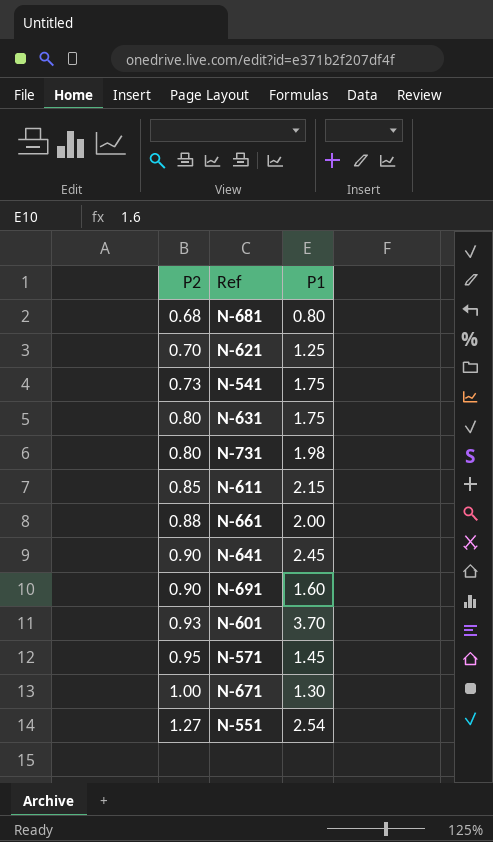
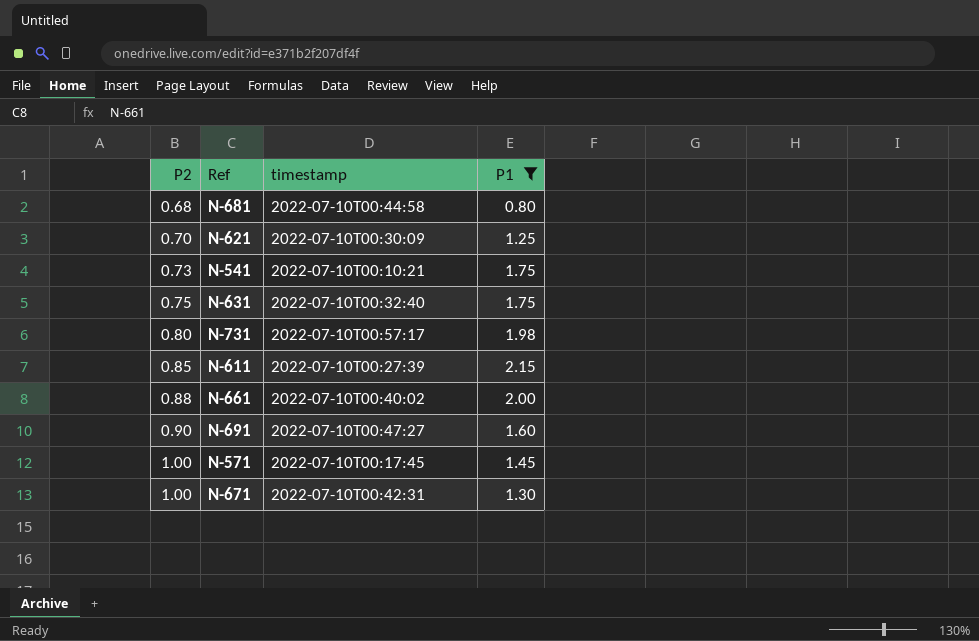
filter: none -> P1 <= 2.15
column timestamp | position: none -> 3
N-631 | P2: 0.80 -> 0.75
N-571 | P2: 0.95 -> 1.00

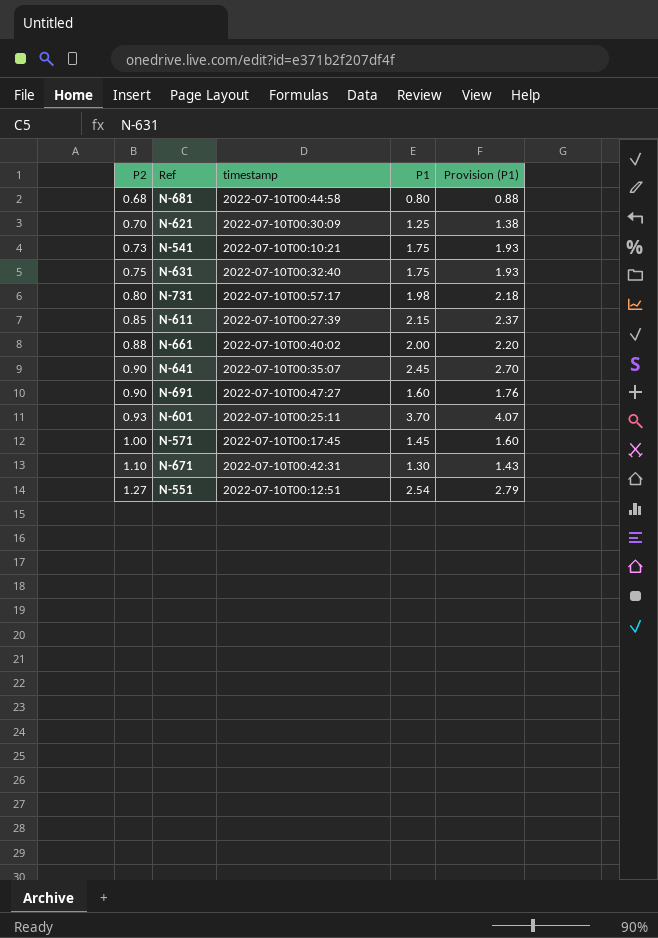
filter: P1 <= 2.15 -> none
column Provision (P1) | formula: none -> [P1] * 1.1
N-671 | P2: 1.00 -> 1.10

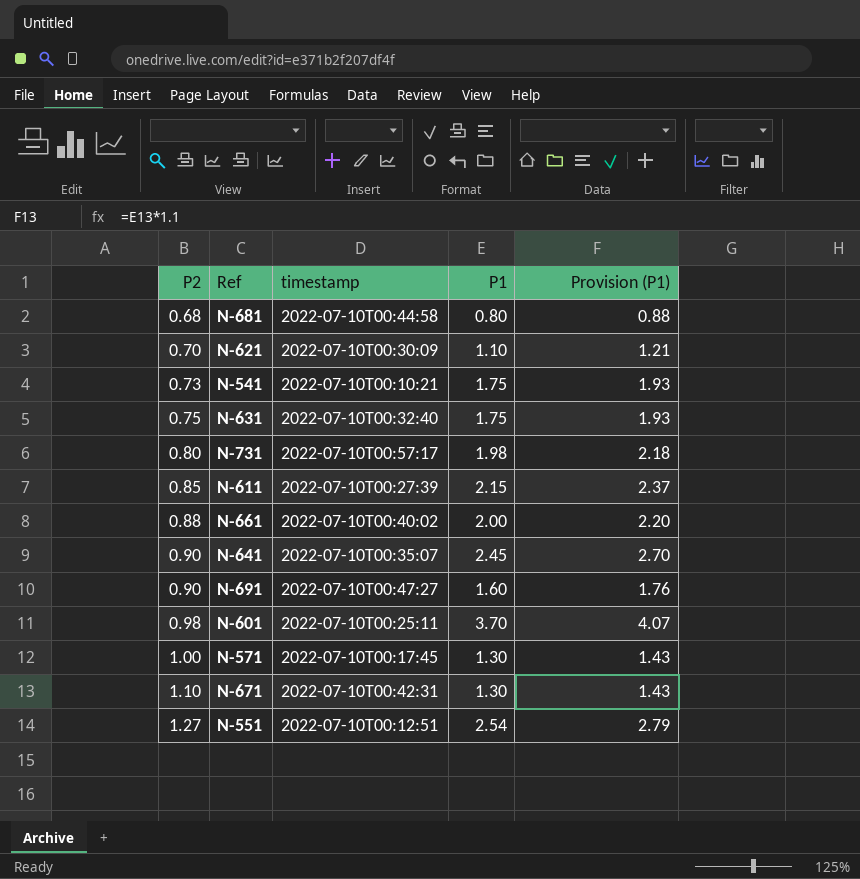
N-621 | P1: 1.25 -> 1.10
N-621 | Provision (P1): 1.38 -> 1.21
N-601 | P2: 0.93 -> 0.98
N-571 | P1: 1.45 -> 1.30
N-571 | Provision (P1): 1.60 -> 1.43

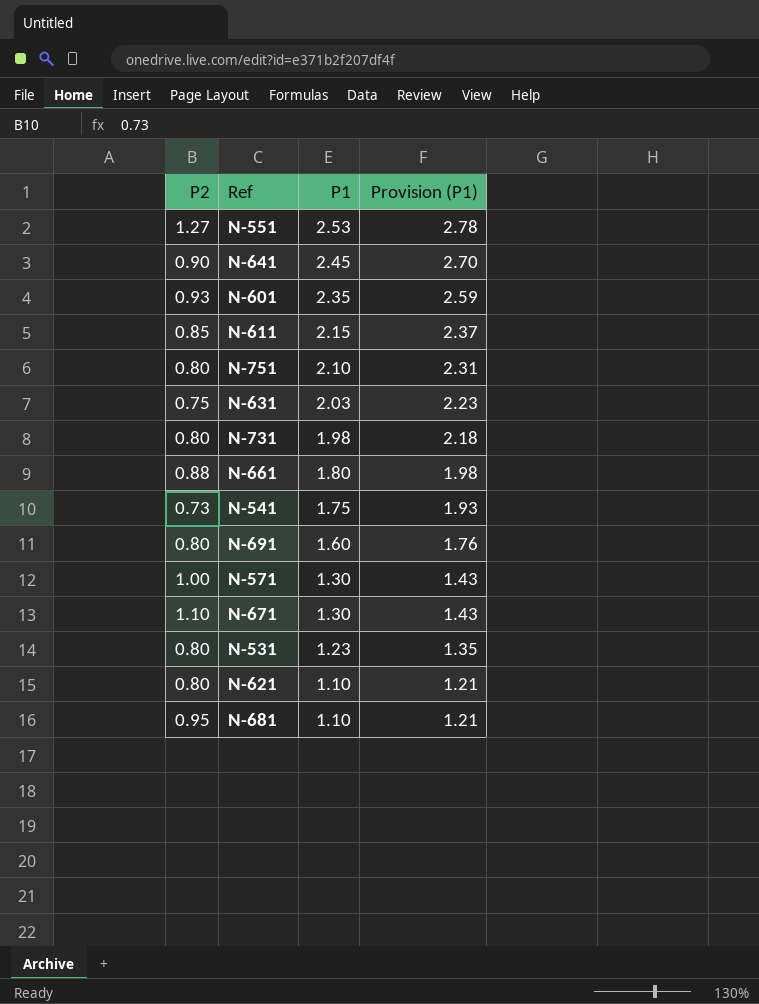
row order: P2 ascending -> P1 descending
column timestamp | position: 3 -> none
N-551 | P1: 2.54 -> 2.53
N-551 | Provision (P1): 2.79 -> 2.78
N-601 | P2: 0.98 -> 0.93
N-601 | P1: 3.70 -> 2.35
N-601 | Provision (P1): 4.07 -> 2.59
row N-751: none -> 0.80 | 2.10 | 2.31
N-631 | P1: 1.75 -> 2.03
N-631 | Provision (P1): 1.93 -> 2.23
N-661 | P1: 2.00 -> 1.80
N-661 | Provision (P1): 2.20 -> 1.98
N-691 | P2: 0.90 -> 0.80
row N-531: none -> 0.80 | 1.23 | 1.35
N-621 | P2: 0.70 -> 0.80
N-681 | P2: 0.68 -> 0.95
N-681 | P1: 0.80 -> 1.10
N-681 | Provision (P1): 0.88 -> 1.21

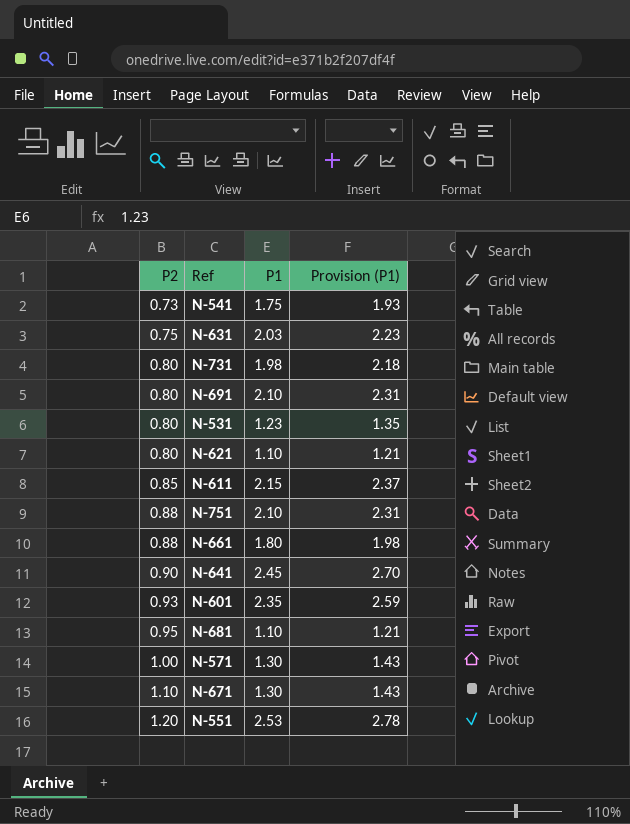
row order: P1 descending -> P2 ascending
N-691 | P1: 1.60 -> 2.10
N-691 | Provision (P1): 1.76 -> 2.31
N-751 | P2: 0.80 -> 0.88
N-551 | P2: 1.27 -> 1.20

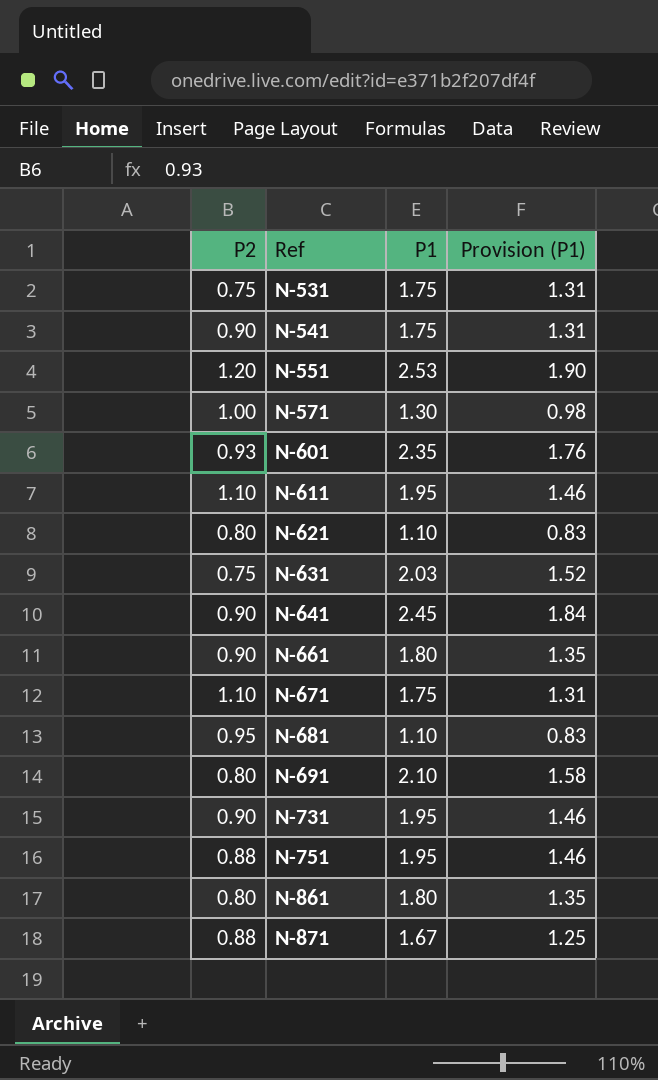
row order: P2 ascending -> Ref ascending
column Provision (P1) | formula: [P1] * 1.1 -> [P1] * 0.75
N-531 | P2: 0.80 -> 0.75
N-531 | P1: 1.23 -> 1.75
N-541 | P2: 0.73 -> 0.90
N-611 | P2: 0.85 -> 1.10
N-611 | P1: 2.15 -> 1.95
N-661 | P2: 0.88 -> 0.90
N-671 | P1: 1.30 -> 1.75
N-731 | P2: 0.80 -> 0.90
N-731 | P1: 1.98 -> 1.95
N-751 | P1: 2.10 -> 1.95
row N-861: none -> 0.80 | 1.80 | 1.35
row N-871: none -> 0.88 | 1.67 | 1.25

